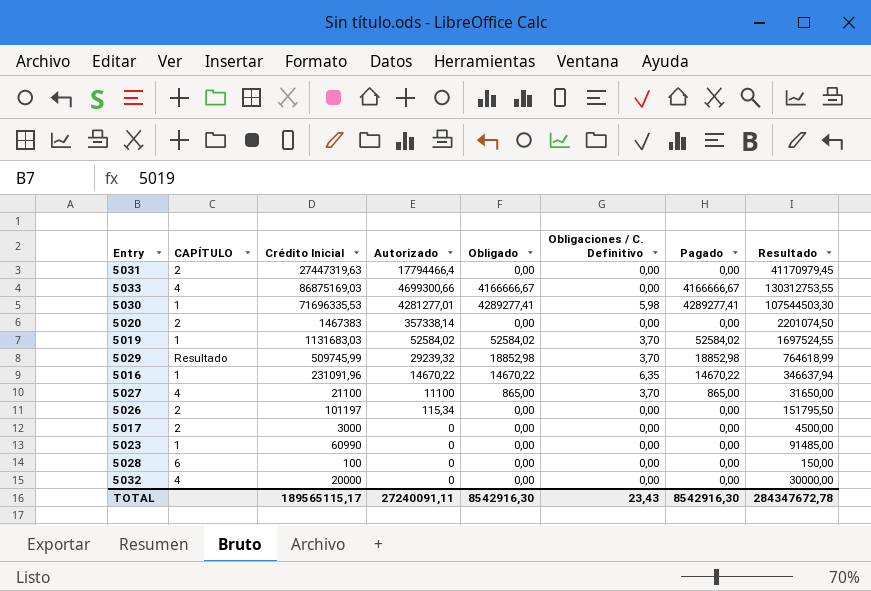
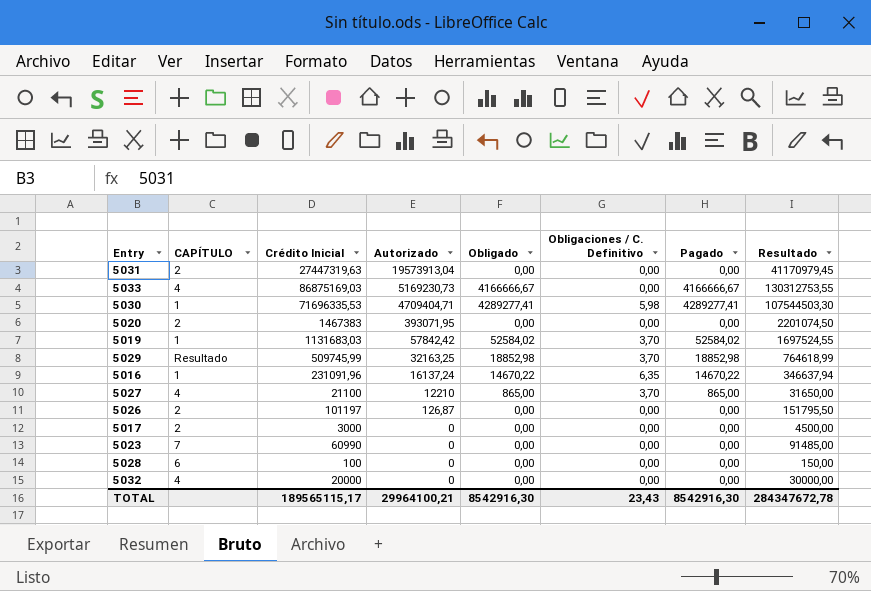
5031 | Autorizado: 17794466,4 -> 19573913,04
5033 | Autorizado: 4699300,66 -> 5169230,73
5030 | Autorizado: 4281277,01 -> 4709404,71
5020 | Autorizado: 357338,14 -> 393071,95
5019 | Autorizado: 52584,02 -> 57842,42
5029 | Autorizado: 29239,32 -> 32163,25
5016 | Autorizado: 14670,22 -> 16137,24
5027 | Autorizado: 11100 -> 12210
5026 | Autorizado: 115,34 -> 126,87
5023 | CAPÍTULO: 1 -> 7
TOTAL | Autorizado: 27240091,11 -> 29964100,21

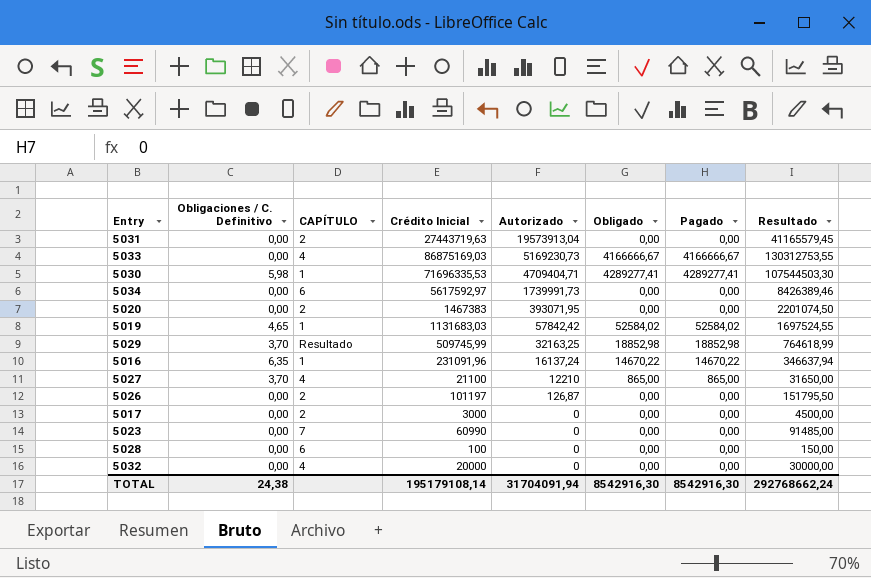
column Obligaciones / C. Definitivo | position: 6 -> 2
5031 | Crédito Inicial: 27447319,63 -> 27443719,63
5031 | Resultado: 41170979,45 -> 41165579,45
row 5034: none -> 0,00 | 6 | 5617592,97 | 1739991,73 | 0,00 | 0,00 | 8426389,46
5019 | Obligaciones / C. Definitivo: 3,70 -> 4,65
TOTAL | Obligaciones / C. Definitivo: 23,43 -> 24,38
TOTAL | Crédito Inicial: 189565115,17 -> 195179108,14
TOTAL | Autorizado: 29964100,21 -> 31704091,94
TOTAL | Resultado: 284347672,78 -> 292768662,24

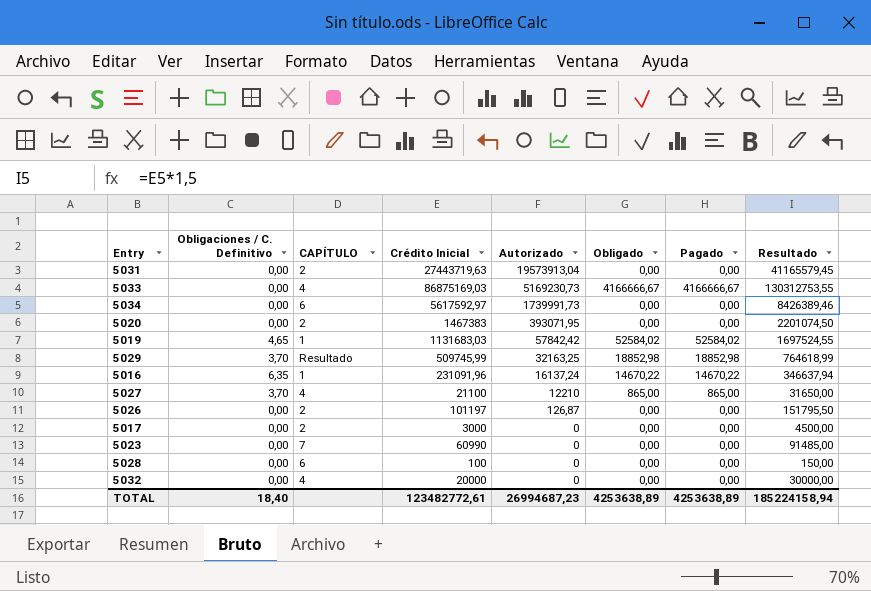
row 5030: 5,98 | 1 | 71696335,53 | 4709404,71 | 4289277,41 | 4289277,41 | 107544503,30 -> none
TOTAL | Obligaciones / C. Definitivo: 24,38 -> 18,40
TOTAL | Crédito Inicial: 195179108,14 -> 123482772,61
TOTAL | Autorizado: 31704091,94 -> 26994687,23
TOTAL | Obligado: 8542916,30 -> 4253638,89
TOTAL | Pagado: 8542916,30 -> 4253638,89
TOTAL | Resultado: 292768662,24 -> 185224158,94

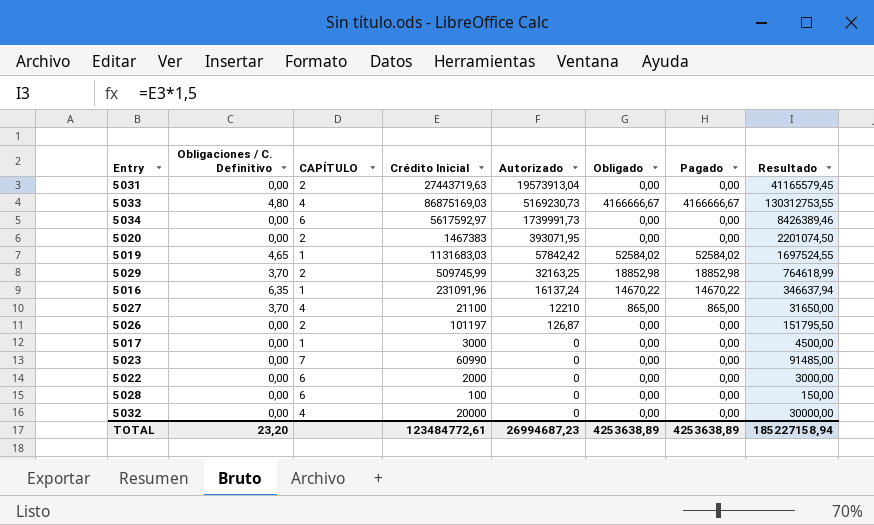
5033 | Obligaciones / C. Definitivo: 0,00 -> 4,80
5029 | CAPÍTULO: Resultado -> 2
5017 | CAPÍTULO: 2 -> 1
row 5022: none -> 0,00 | 6 | 2000 | 0 | 0,00 | 0,00 | 3000,00
TOTAL | Obligaciones / C. Definitivo: 18,40 -> 23,20
TOTAL | Crédito Inicial: 123482772,61 -> 123484772,61
TOTAL | Resultado: 185224158,94 -> 185227158,94

